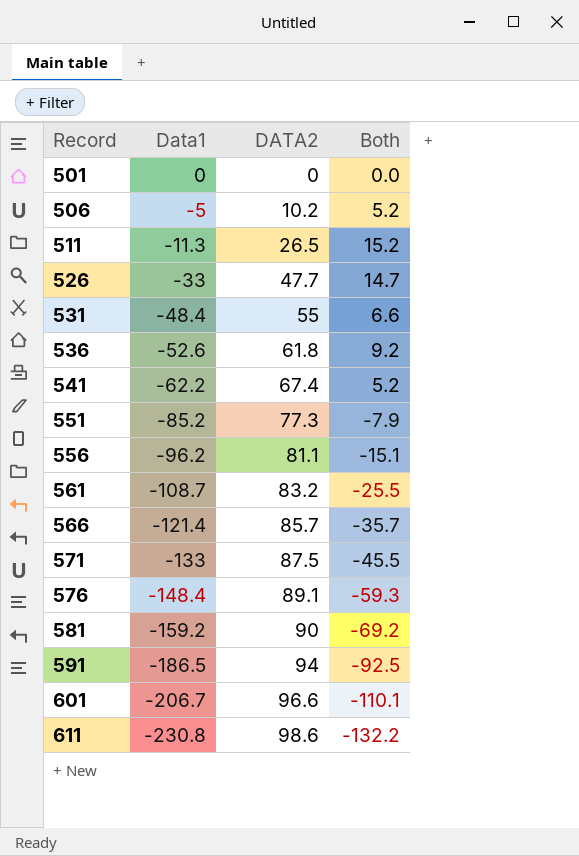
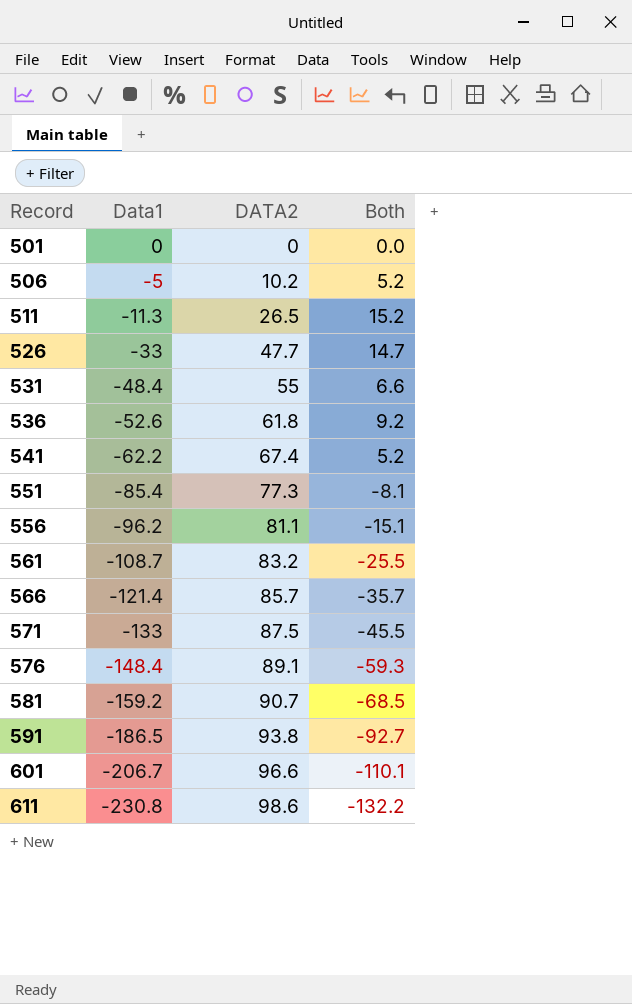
551 | Data1: -85.2 -> -85.4
551 | Both: -7.9 -> -8.1
581 | DATA2: 90 -> 90.7
581 | Both: -69.2 -> -68.5
591 | DATA2: 94 -> 93.8
591 | Both: -92.5 -> -92.7

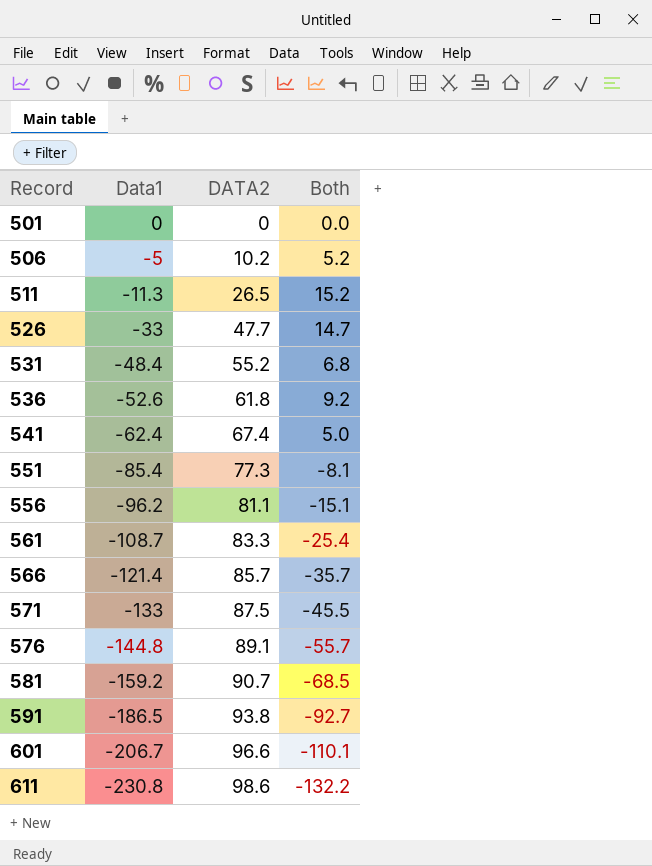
531 | DATA2: 55 -> 55.2
531 | Both: 6.6 -> 6.8
541 | Data1: -62.2 -> -62.4
541 | Both: 5.2 -> 5.0
561 | DATA2: 83.2 -> 83.3
561 | Both: -25.5 -> -25.4
576 | Data1: -148.4 -> -144.8
576 | Both: -59.3 -> -55.7

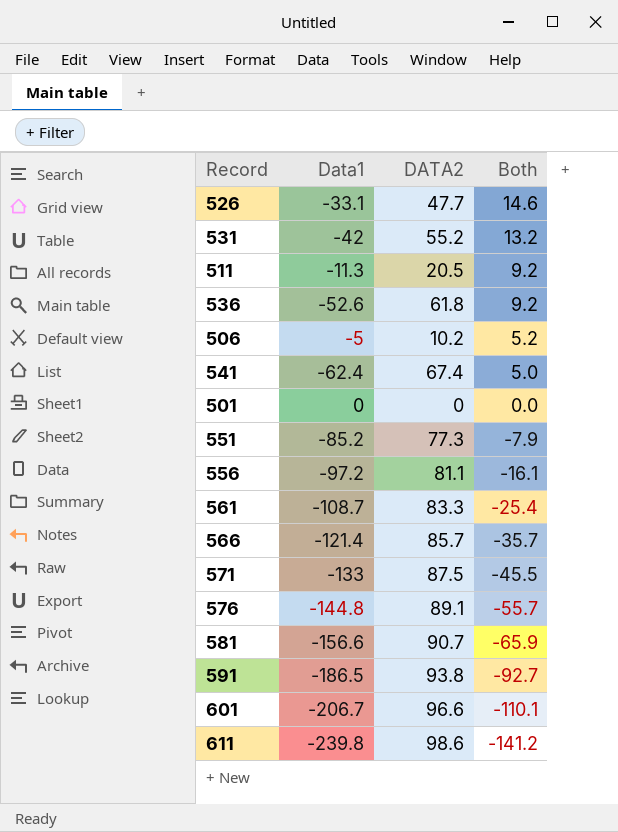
row order: Record ascending -> Both descending
526 | Data1: -33 -> -33.1
526 | Both: 14.7 -> 14.6
531 | Data1: -48.4 -> -42
531 | Both: 6.8 -> 13.2
511 | DATA2: 26.5 -> 20.5
511 | Both: 15.2 -> 9.2
551 | Data1: -85.4 -> -85.2
551 | Both: -8.1 -> -7.9
556 | Data1: -96.2 -> -97.2
556 | Both: -15.1 -> -16.1
581 | Data1: -159.2 -> -156.6
581 | Both: -68.5 -> -65.9
611 | Data1: -230.8 -> -239.8
611 | Both: -132.2 -> -141.2

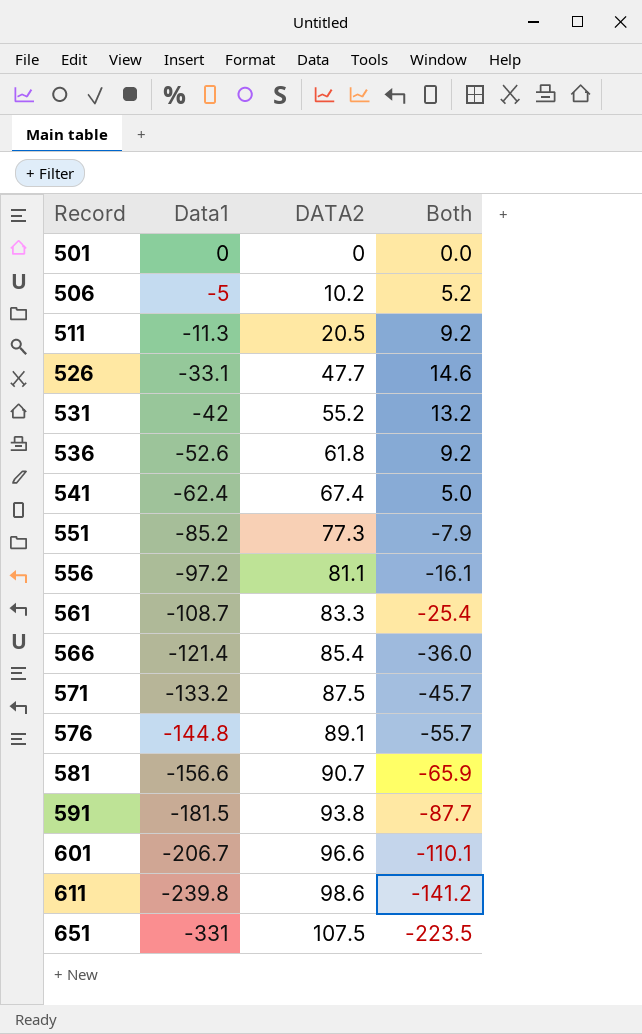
row order: Both descending -> Record ascending
566 | DATA2: 85.7 -> 85.4
566 | Both: -35.7 -> -36.0
571 | Data1: -133 -> -133.2
571 | Both: -45.5 -> -45.7
591 | Data1: -186.5 -> -181.5
591 | Both: -92.7 -> -87.7
row 651: none -> -331 | 107.5 | -223.5

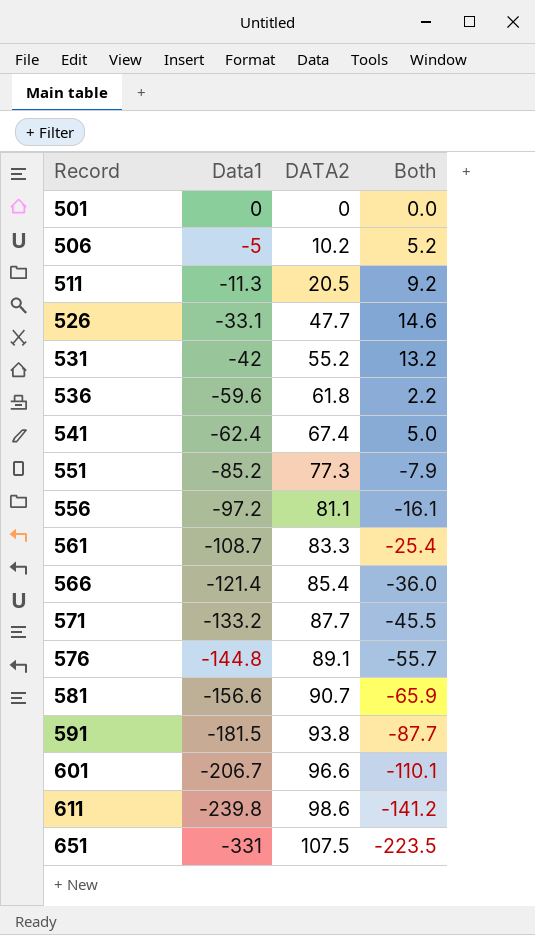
536 | Data1: -52.6 -> -59.6
536 | Both: 9.2 -> 2.2
571 | DATA2: 87.5 -> 87.7
571 | Both: -45.7 -> -45.5

